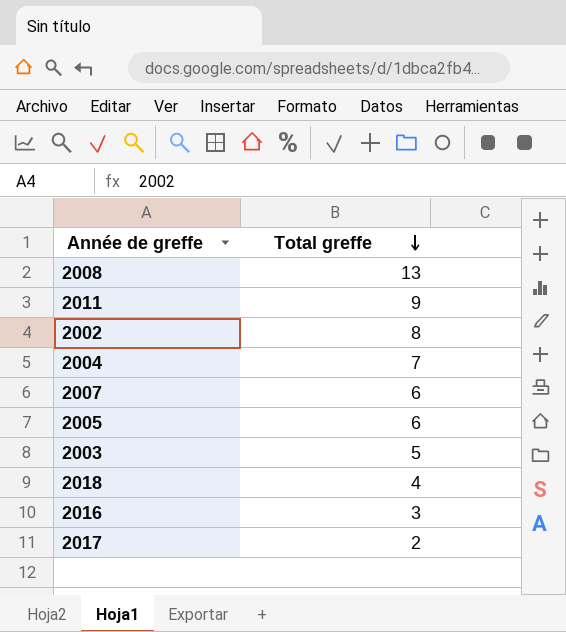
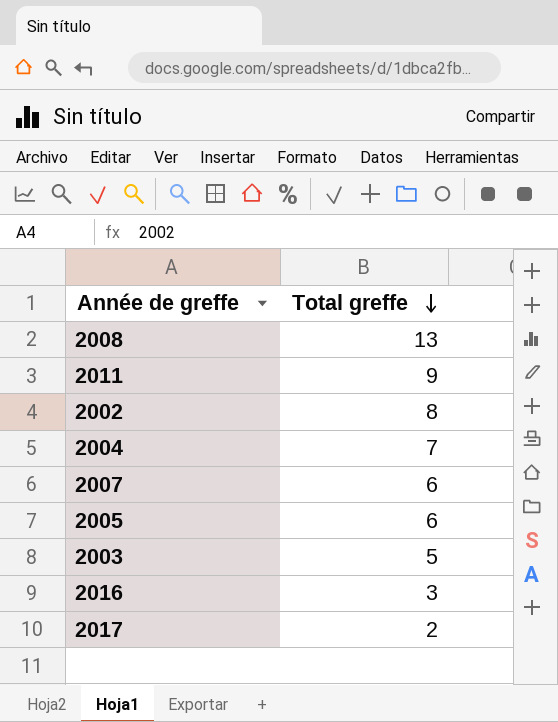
row 2018: 4 -> none

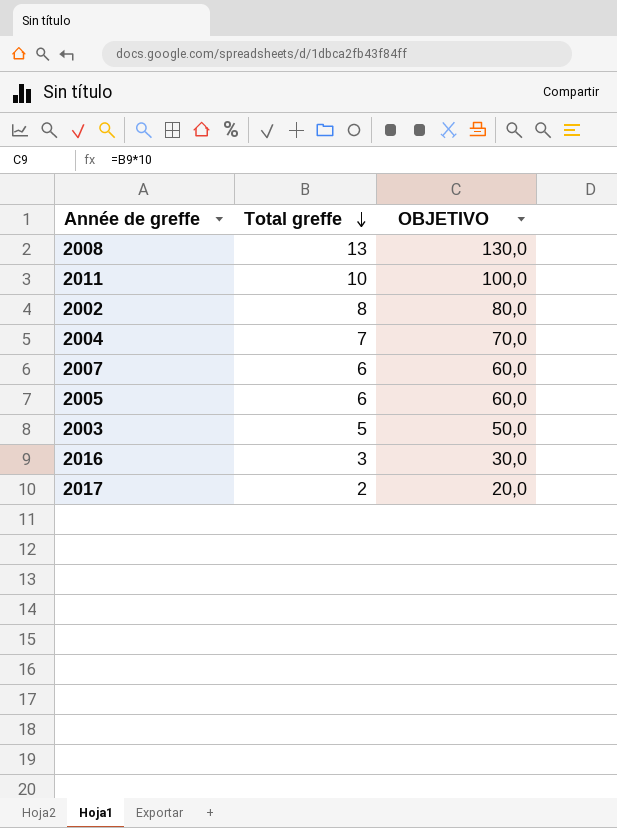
column OBJETIVO | formula: none -> [Total greffe] * 10
2011 | Total greffe: 9 -> 10

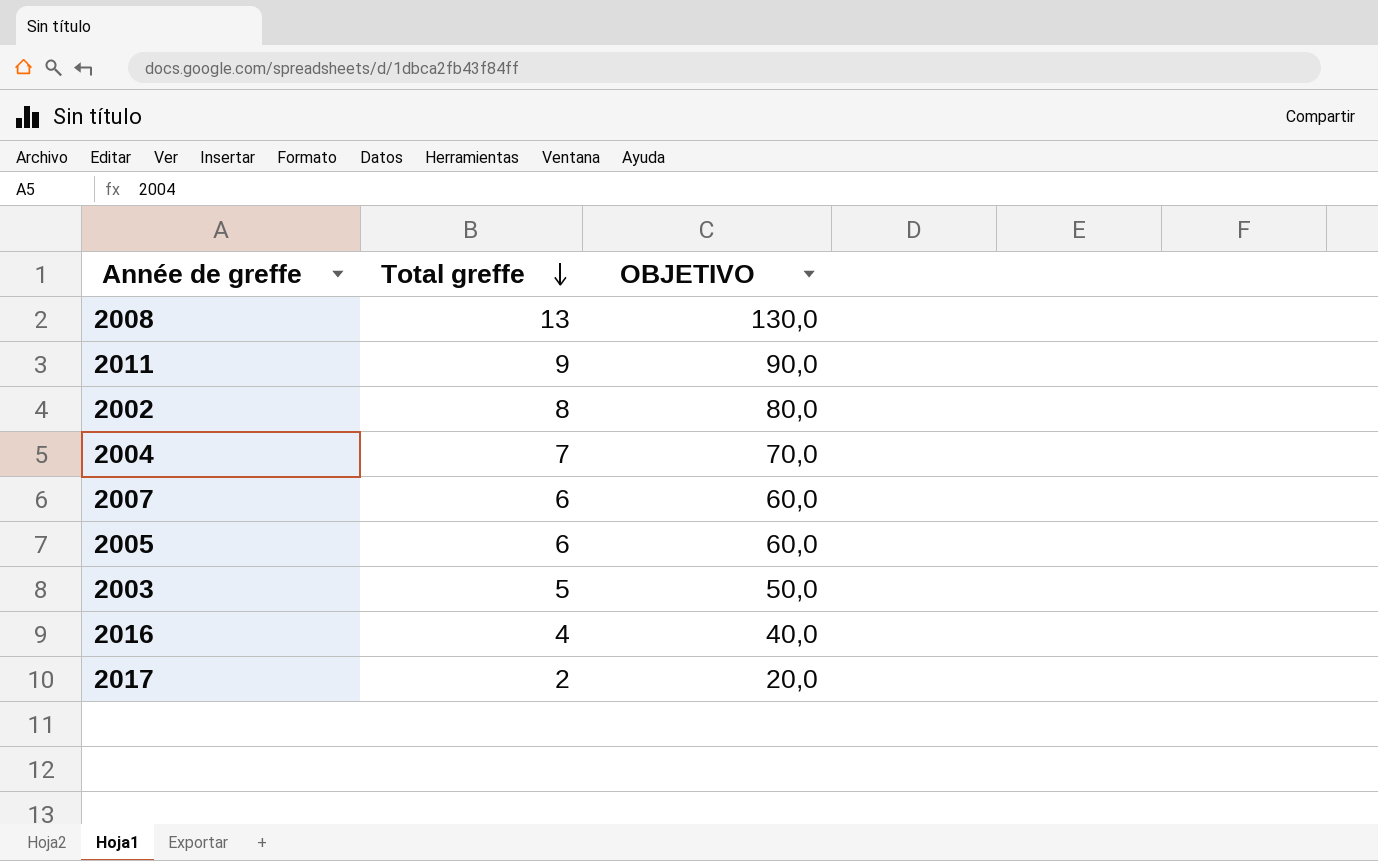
2011 | Total greffe: 10 -> 9
2011 | OBJETIVO: 100,0 -> 90,0
2016 | Total greffe: 3 -> 4
2016 | OBJETIVO: 30,0 -> 40,0

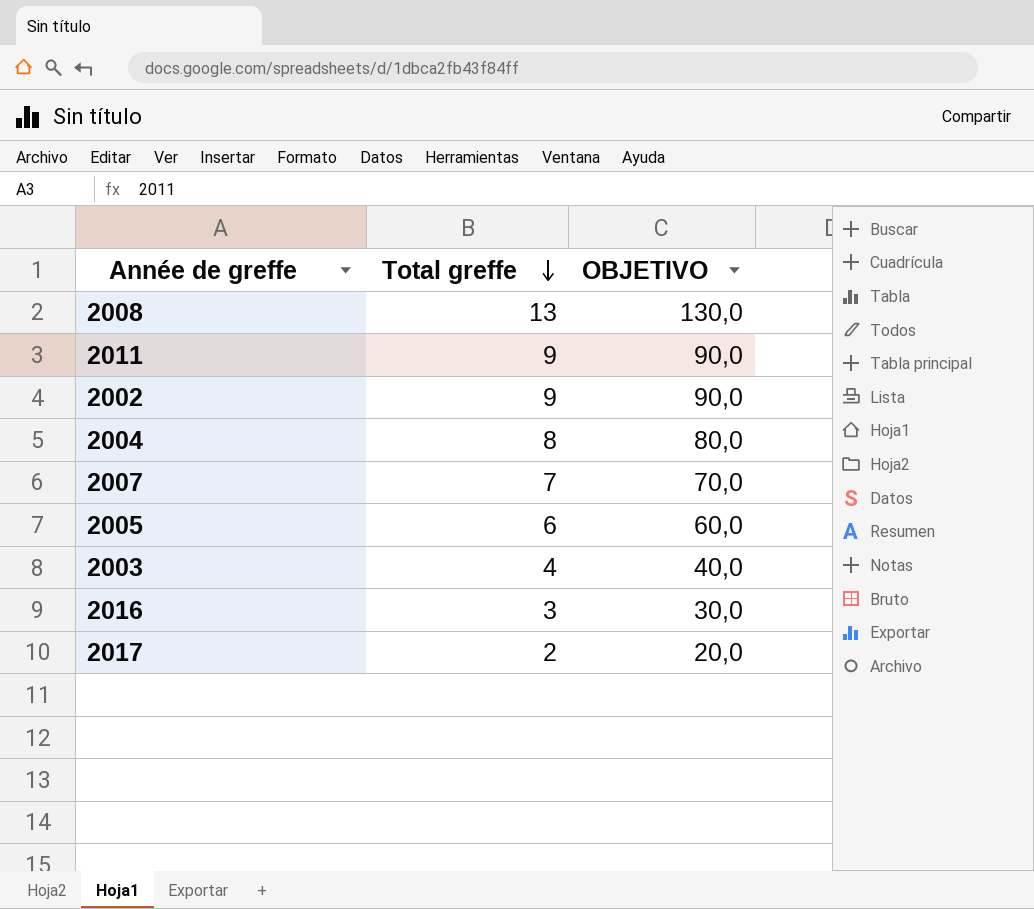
2002 | Total greffe: 8 -> 9
2002 | OBJETIVO: 80,0 -> 90,0
2004 | Total greffe: 7 -> 8
2004 | OBJETIVO: 70,0 -> 80,0
2007 | Total greffe: 6 -> 7
2007 | OBJETIVO: 60,0 -> 70,0
2003 | Total greffe: 5 -> 4
2003 | OBJETIVO: 50,0 -> 40,0
2016 | Total greffe: 4 -> 3
2016 | OBJETIVO: 40,0 -> 30,0

